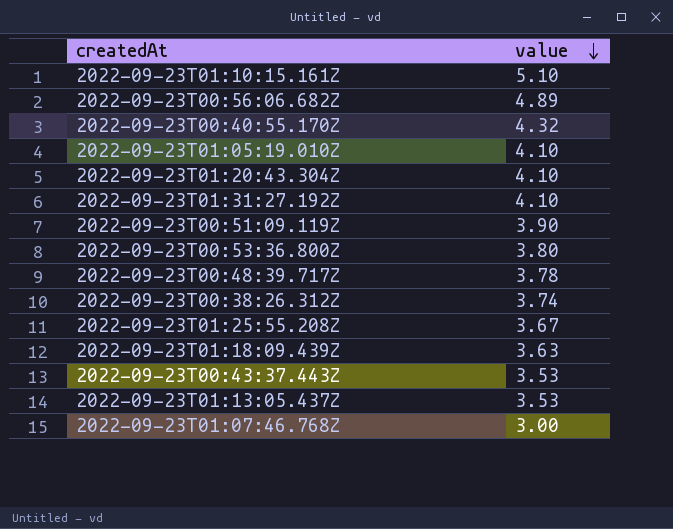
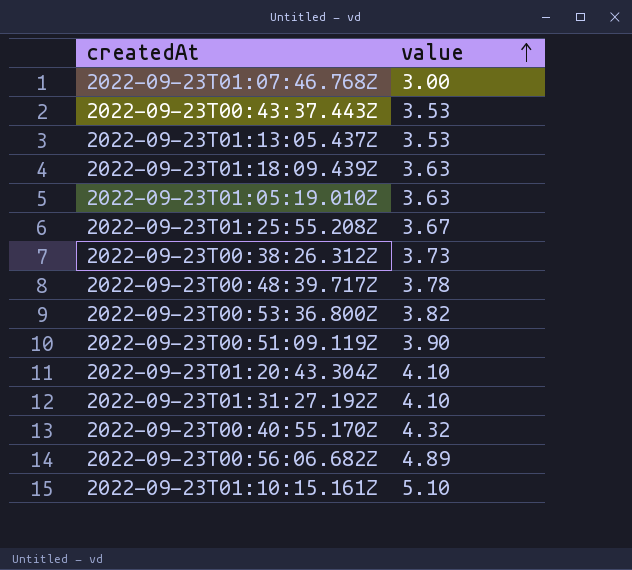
row order: value descending -> value ascending
2022-09-23T01:05:19.010Z | value: 4.10 -> 3.63
2022-09-23T00:38:26.312Z | value: 3.74 -> 3.73
2022-09-23T00:53:36.800Z | value: 3.80 -> 3.82

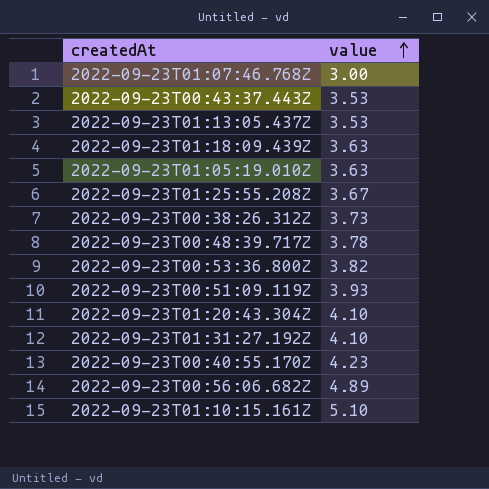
2022-09-23T00:51:09.119Z | value: 3.90 -> 3.93
2022-09-23T00:40:55.170Z | value: 4.32 -> 4.23

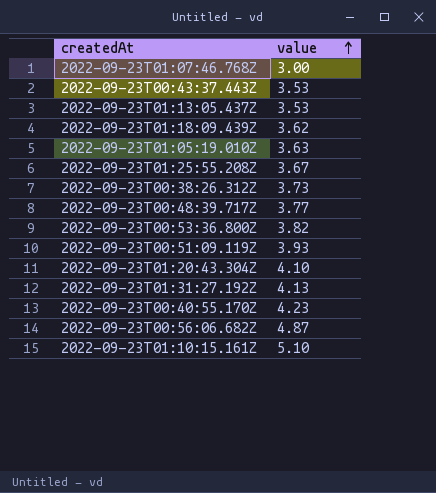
2022-09-23T01:18:09.439Z | value: 3.63 -> 3.62
2022-09-23T00:48:39.717Z | value: 3.78 -> 3.77
2022-09-23T01:31:27.192Z | value: 4.10 -> 4.13
2022-09-23T00:56:06.682Z | value: 4.89 -> 4.87

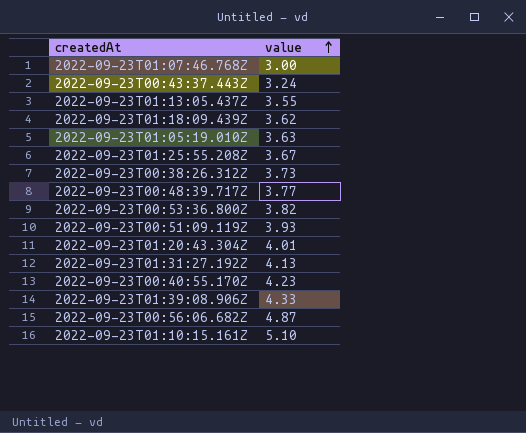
2022-09-23T00:43:37.443Z | value: 3.53 -> 3.24
2022-09-23T01:13:05.437Z | value: 3.53 -> 3.55
2022-09-23T01:20:43.304Z | value: 4.10 -> 4.01
row 2022-09-23T01:39:08.906Z: none -> 4.33

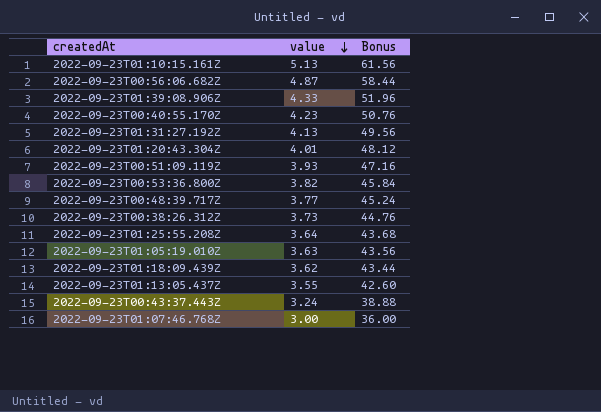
row order: value ascending -> value descending
column Bonus | formula: none -> [value] * 12
2022-09-23T01:10:15.161Z | value: 5.10 -> 5.13
2022-09-23T01:25:55.208Z | value: 3.67 -> 3.64

